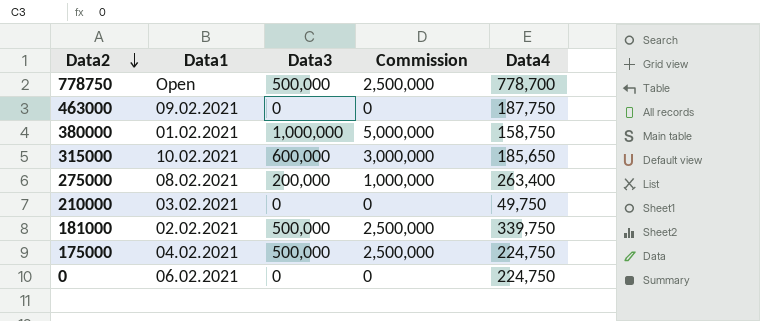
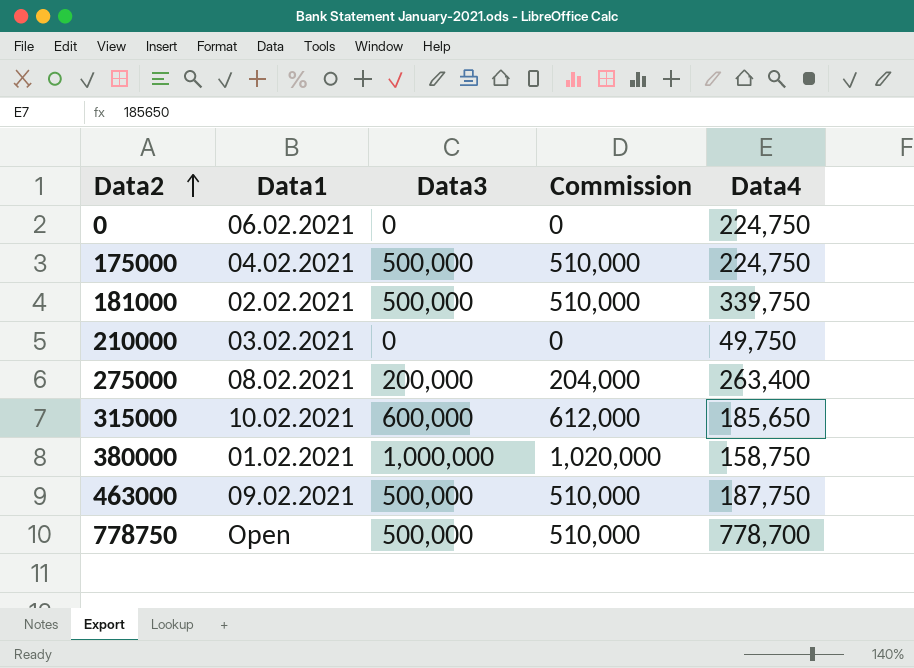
row order: Data2 descending -> Data2 ascending
column Commission | formula: [Data3] * 5 -> [Data3] * 1.02
463000 | Data3: 0 -> 500,000

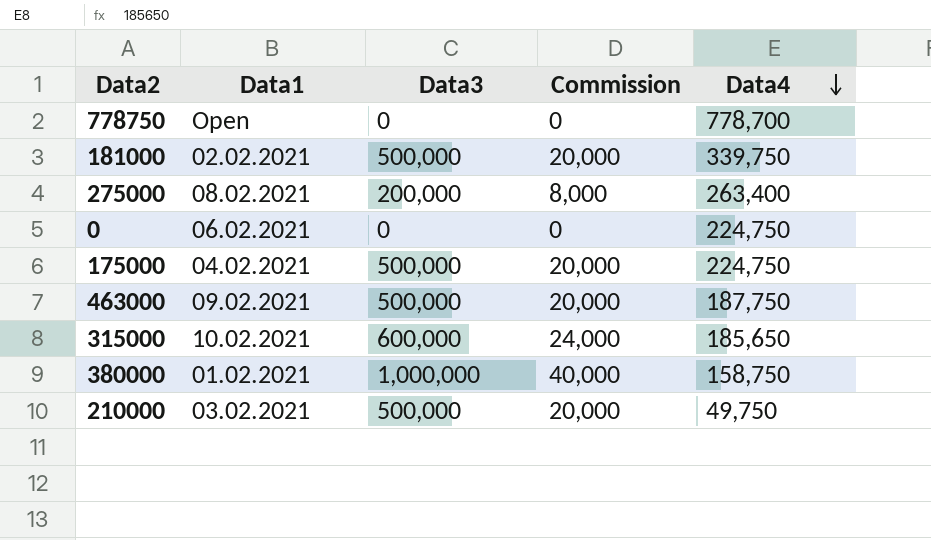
row order: Data2 ascending -> Data4 descending
column Commission | formula: [Data3] * 1.02 -> [Data3] * 0.04
778750 | Data3: 500,000 -> 0
210000 | Data3: 0 -> 500,000

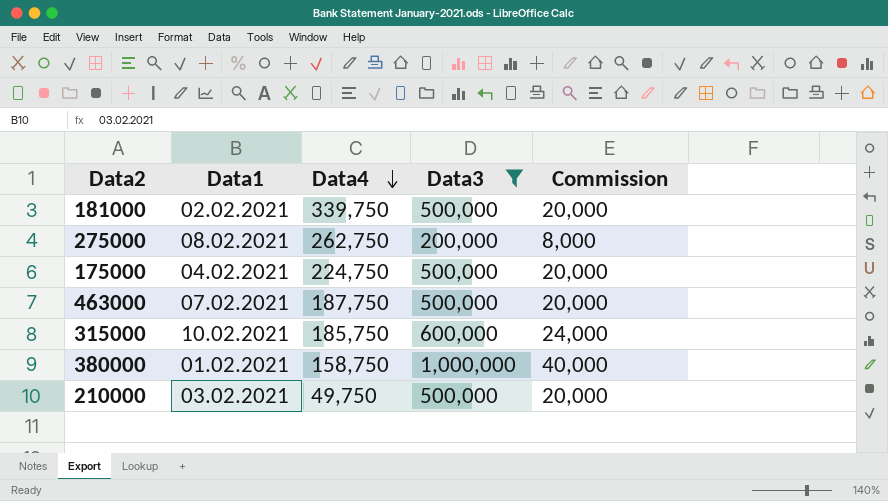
filter: none -> Data3 != 0
column Data4 | position: 5 -> 3
275000 | Data4: 263,400 -> 262,750
463000 | Data1: 09.02.2021 -> 07.02.2021
315000 | Data4: 185,650 -> 185,750

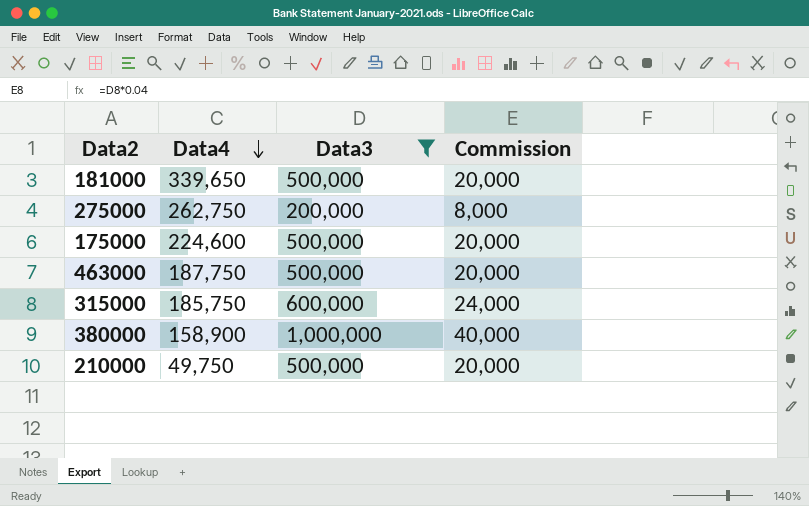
column Data1 | position: 2 -> none
181000 | Data4: 339,750 -> 339,650
175000 | Data4: 224,750 -> 224,600
380000 | Data4: 158,750 -> 158,900

